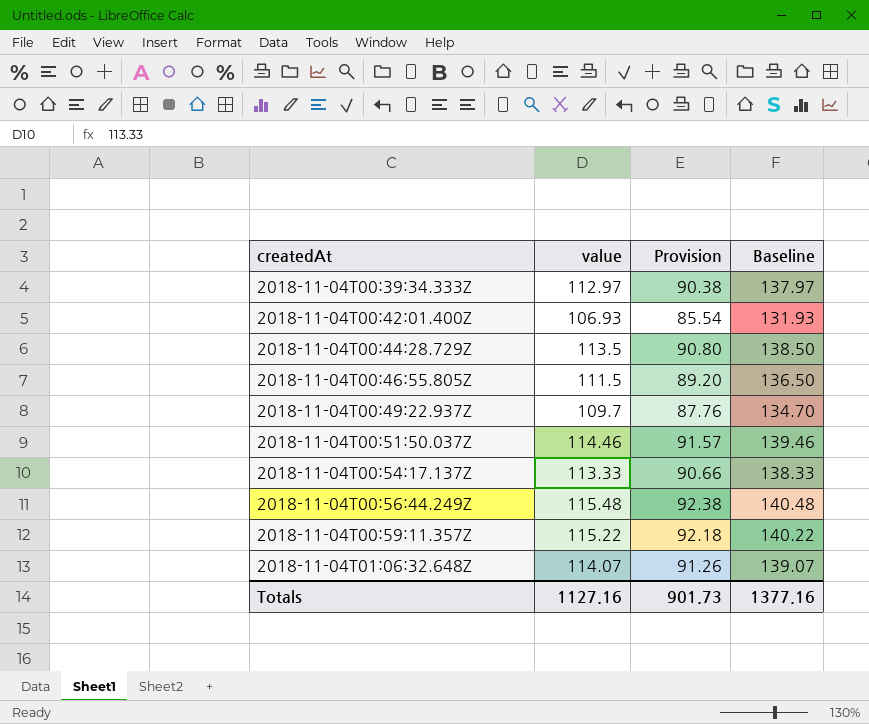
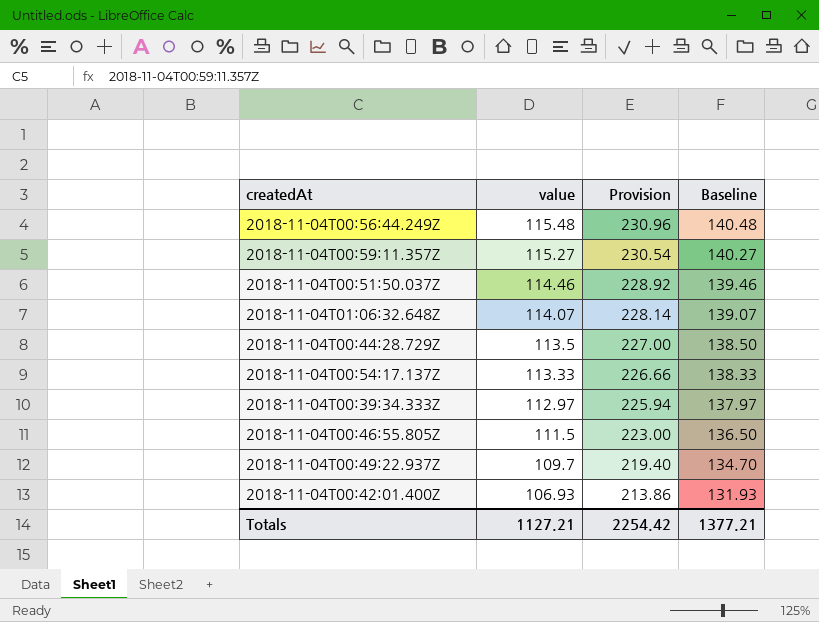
row order: createdAt ascending -> value descending
column Provision | formula: [value] * 0.8 -> [value] * 2
2018-11-04T00:59:11.357Z | value: 115.22 -> 115.27
2018-11-04T00:59:11.357Z | Baseline: 140.22 -> 140.27
Totals | value: 1127.16 -> 1127.21
Totals | Provision: 901.73 -> 2254.42
Totals | Baseline: 1377.16 -> 1377.21

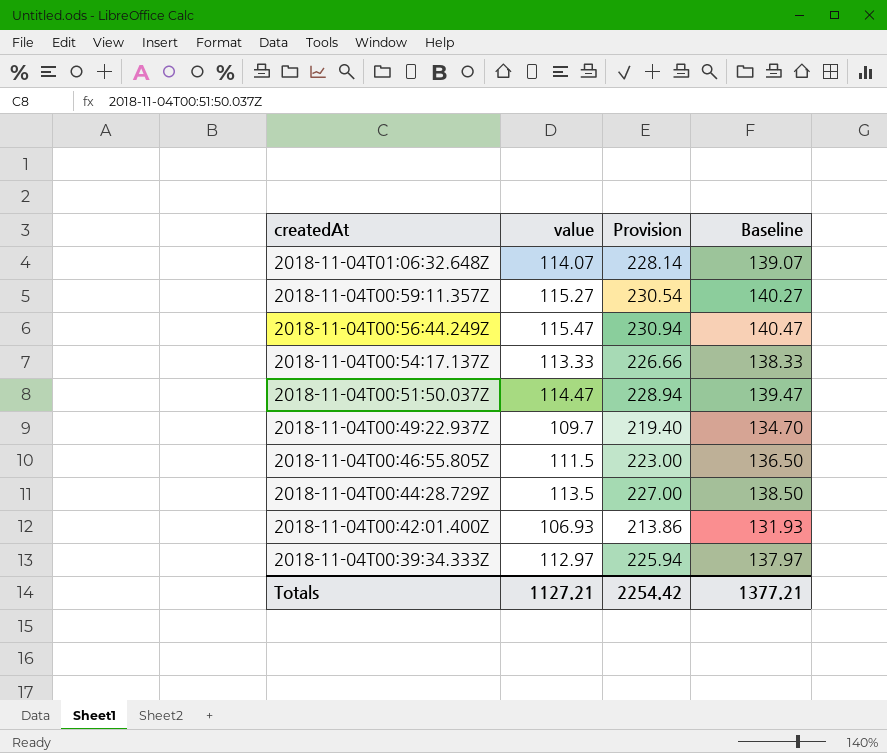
row order: value descending -> createdAt descending
2018-11-04T00:56:44.249Z | value: 115.48 -> 115.47
2018-11-04T00:56:44.249Z | Provision: 230.96 -> 230.94
2018-11-04T00:56:44.249Z | Baseline: 140.48 -> 140.47
2018-11-04T00:51:50.037Z | value: 114.46 -> 114.47
2018-11-04T00:51:50.037Z | Provision: 228.92 -> 228.94
2018-11-04T00:51:50.037Z | Baseline: 139.46 -> 139.47

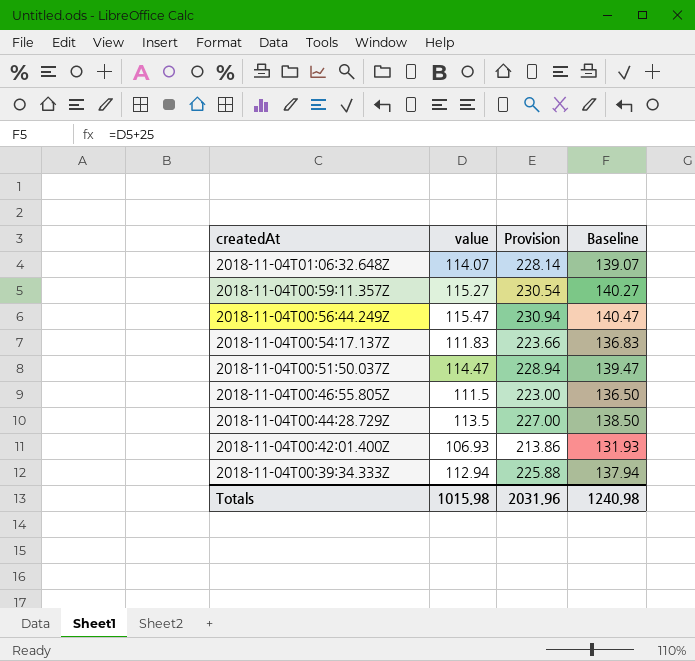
row 2018-11-04T00:49:22.937Z: 109.7 | 219.40 | 134.70 -> none
2018-11-04T00:54:17.137Z | value: 113.33 -> 111.83
2018-11-04T00:54:17.137Z | Provision: 226.66 -> 223.66
2018-11-04T00:54:17.137Z | Baseline: 138.33 -> 136.83
2018-11-04T00:39:34.333Z | value: 112.97 -> 112.94
2018-11-04T00:39:34.333Z | Provision: 225.94 -> 225.88
2018-11-04T00:39:34.333Z | Baseline: 137.97 -> 137.94
Totals | value: 1127.21 -> 1015.98
Totals | Provision: 2254.42 -> 2031.96
Totals | Baseline: 1377.21 -> 1240.98

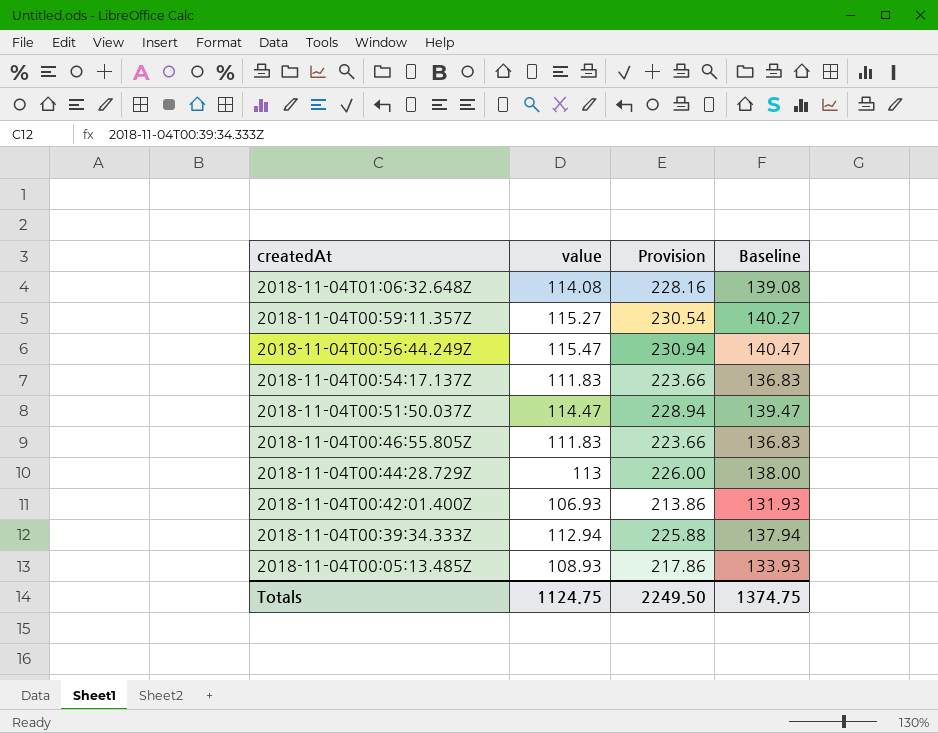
2018-11-04T01:06:32.648Z | value: 114.07 -> 114.08
2018-11-04T01:06:32.648Z | Provision: 228.14 -> 228.16
2018-11-04T01:06:32.648Z | Baseline: 139.07 -> 139.08
2018-11-04T00:46:55.805Z | value: 111.5 -> 111.83
2018-11-04T00:46:55.805Z | Provision: 223.00 -> 223.66
2018-11-04T00:46:55.805Z | Baseline: 136.50 -> 136.83
2018-11-04T00:44:28.729Z | value: 113.5 -> 113
2018-11-04T00:44:28.729Z | Provision: 227.00 -> 226.00
2018-11-04T00:44:28.729Z | Baseline: 138.50 -> 138.00
row 2018-11-04T00:05:13.485Z: none -> 108.93 | 217.86 | 133.93
Totals | value: 1015.98 -> 1124.75
Totals | Provision: 2031.96 -> 2249.50
Totals | Baseline: 1240.98 -> 1374.75

